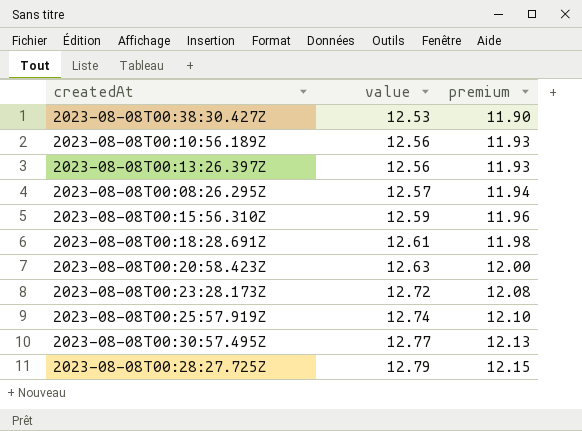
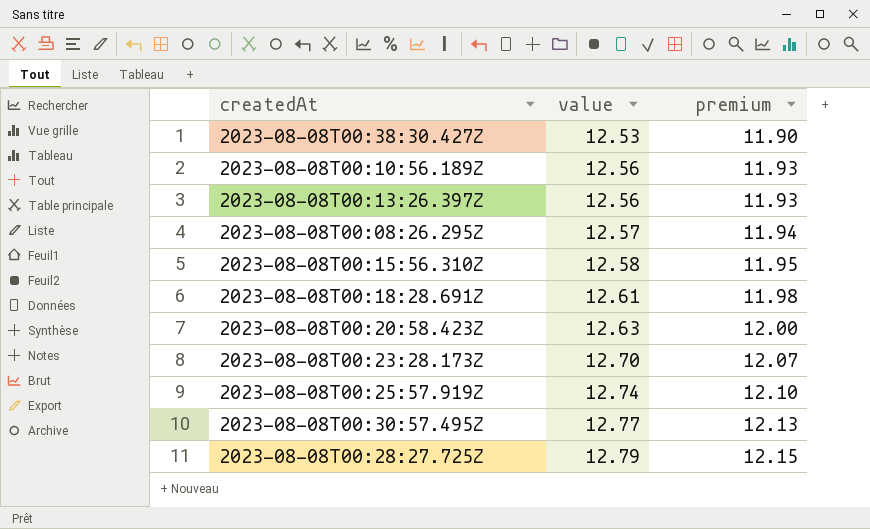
2023-08-08T00:15:56.310Z | value: 12.59 -> 12.58
2023-08-08T00:15:56.310Z | premium: 11.96 -> 11.95
2023-08-08T00:23:28.173Z | value: 12.72 -> 12.70
2023-08-08T00:23:28.173Z | premium: 12.08 -> 12.07

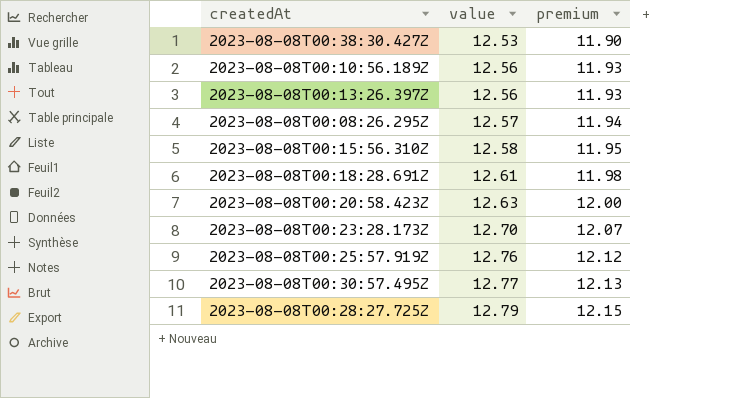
2023-08-08T00:25:57.919Z | value: 12.74 -> 12.76
2023-08-08T00:25:57.919Z | premium: 12.10 -> 12.12

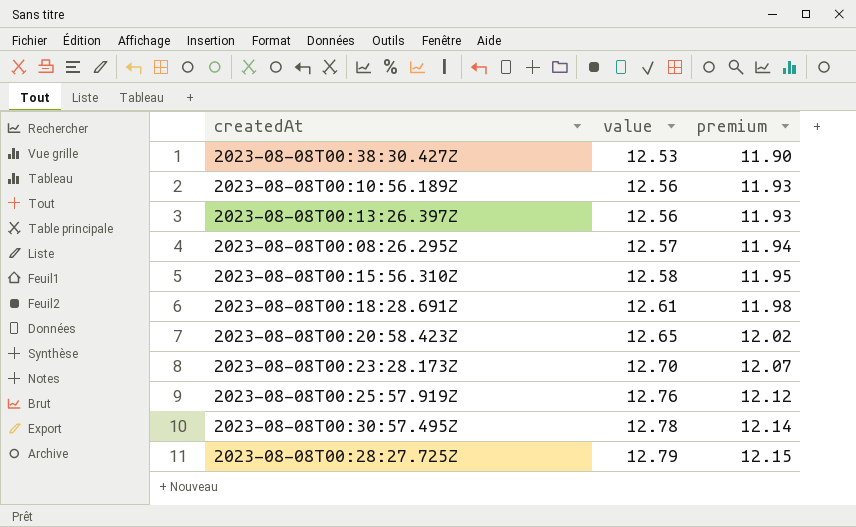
2023-08-08T00:20:58.423Z | value: 12.63 -> 12.65
2023-08-08T00:20:58.423Z | premium: 12.00 -> 12.02
2023-08-08T00:30:57.495Z | value: 12.77 -> 12.78
2023-08-08T00:30:57.495Z | premium: 12.13 -> 12.14

